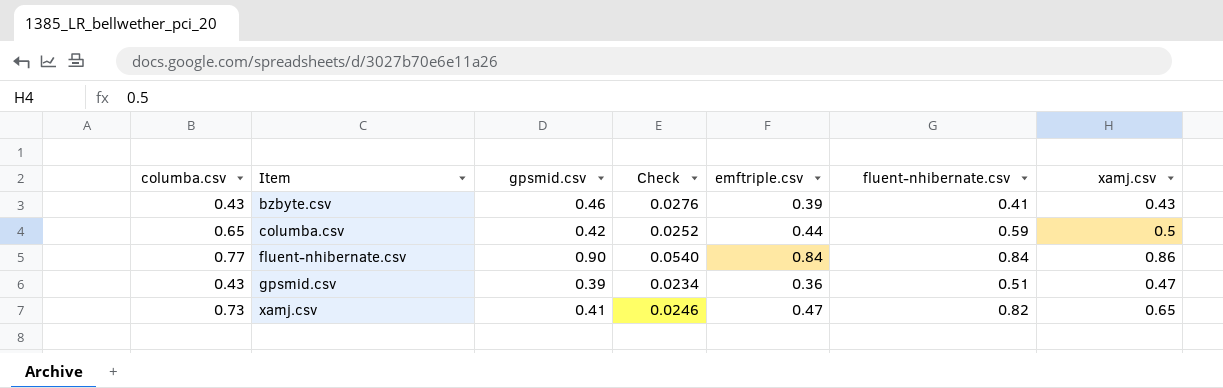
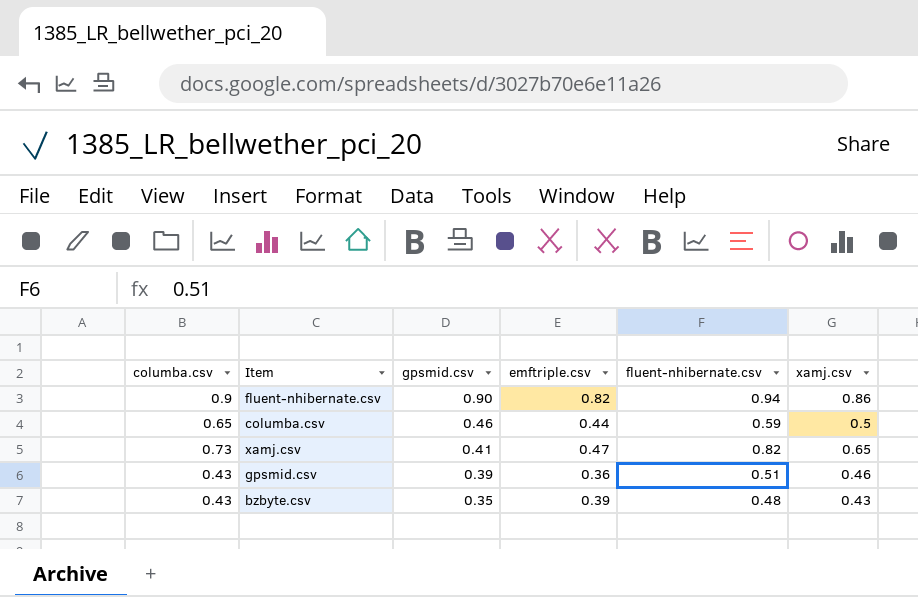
row order: Item ascending -> gpsmid.csv descending
column Check | formula: [gpsmid.csv] * 0.06 -> none
fluent-nhibernate.csv | columba.csv: 0.77 -> 0.9
fluent-nhibernate.csv | emftriple.csv: 0.84 -> 0.82
fluent-nhibernate.csv | fluent-nhibernate.csv: 0.84 -> 0.94
columba.csv | gpsmid.csv: 0.42 -> 0.46
gpsmid.csv | xamj.csv: 0.47 -> 0.46
bzbyte.csv | gpsmid.csv: 0.46 -> 0.35
bzbyte.csv | fluent-nhibernate.csv: 0.41 -> 0.48

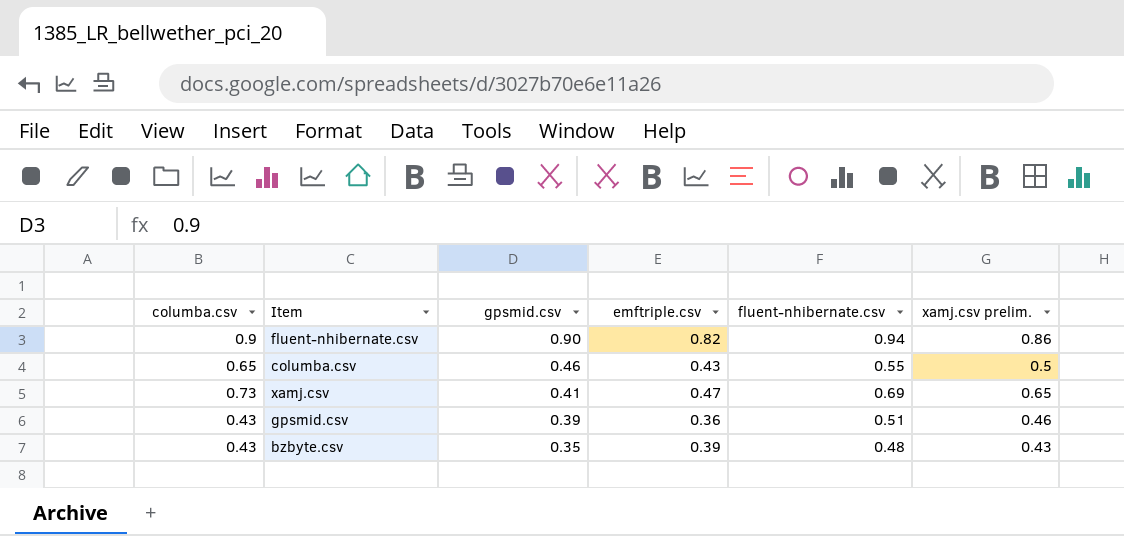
column name: xamj.csv -> xamj.csv prelim.
columba.csv | emftriple.csv: 0.44 -> 0.43
columba.csv | fluent-nhibernate.csv: 0.59 -> 0.55
xamj.csv | fluent-nhibernate.csv: 0.82 -> 0.69

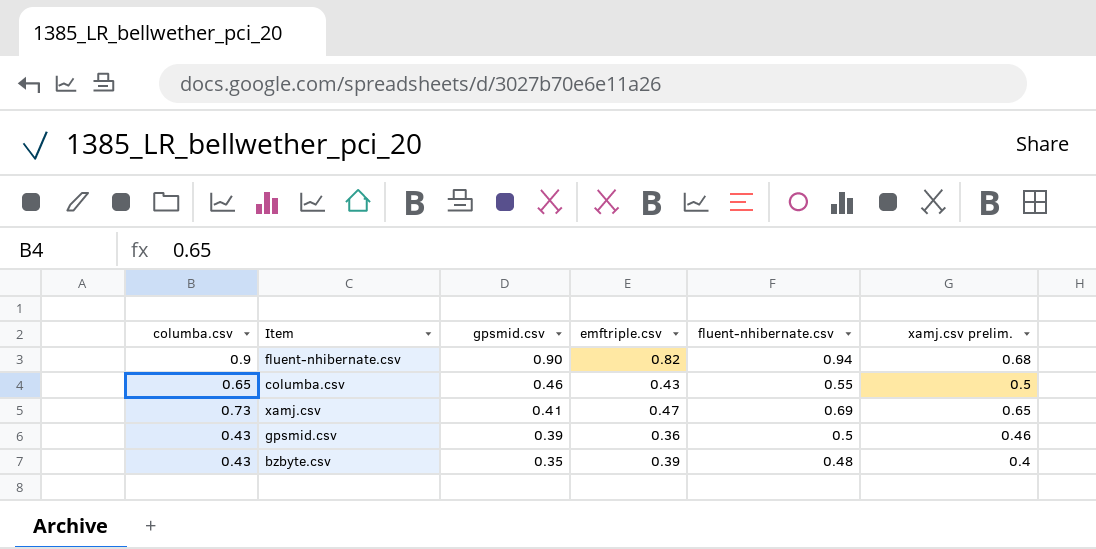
fluent-nhibernate.csv | xamj.csv prelim.: 0.86 -> 0.68
gpsmid.csv | fluent-nhibernate.csv: 0.51 -> 0.5
bzbyte.csv | xamj.csv prelim.: 0.43 -> 0.4

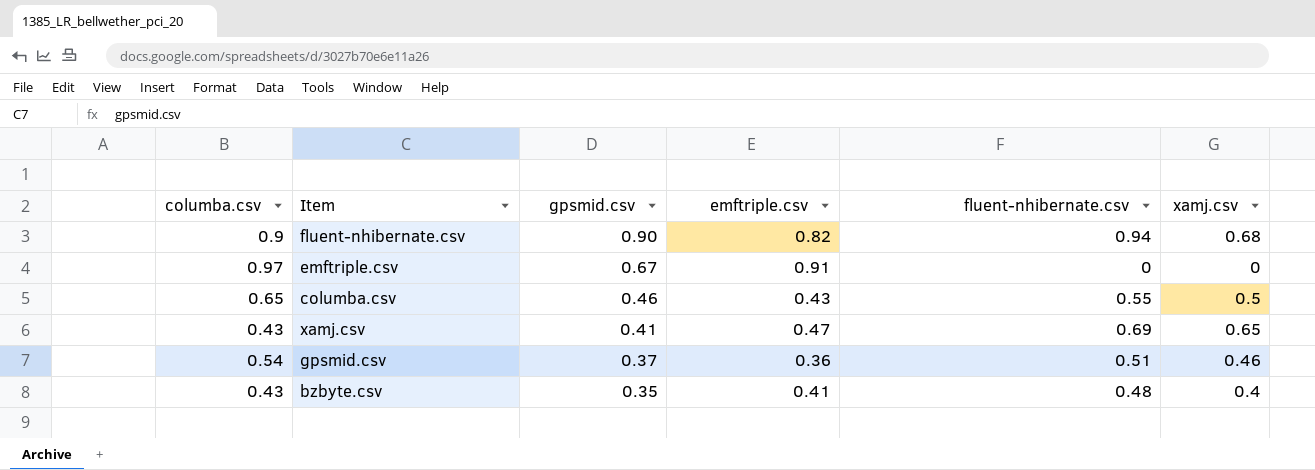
column name: xamj.csv prelim. -> xamj.csv
row emftriple.csv: none -> 0.97 | 0.67 | 0.91 | 0 | 0
xamj.csv | columba.csv: 0.73 -> 0.43
gpsmid.csv | columba.csv: 0.43 -> 0.54
gpsmid.csv | gpsmid.csv: 0.39 -> 0.37
gpsmid.csv | fluent-nhibernate.csv: 0.5 -> 0.51
bzbyte.csv | emftriple.csv: 0.39 -> 0.41

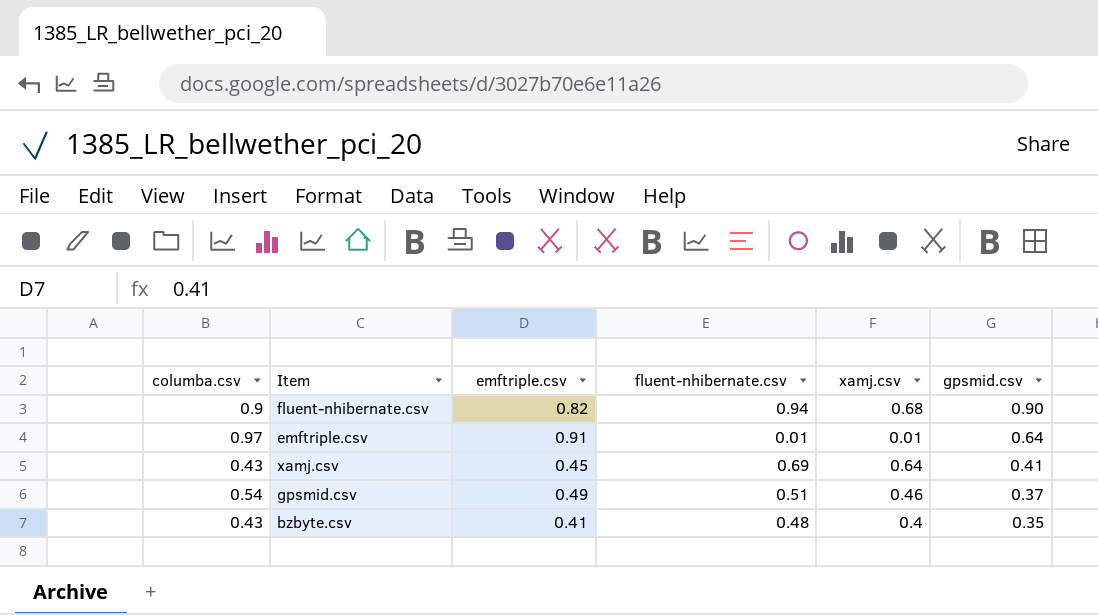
column gpsmid.csv | position: 3 -> 6
row columba.csv: 0.65 | 0.46 | 0.43 | 0.55 | 0.5 -> none
emftriple.csv | fluent-nhibernate.csv: 0 -> 0.01
emftriple.csv | xamj.csv: 0 -> 0.01
emftriple.csv | gpsmid.csv: 0.67 -> 0.64
xamj.csv | emftriple.csv: 0.47 -> 0.45
xamj.csv | xamj.csv: 0.65 -> 0.64
gpsmid.csv | emftriple.csv: 0.36 -> 0.49

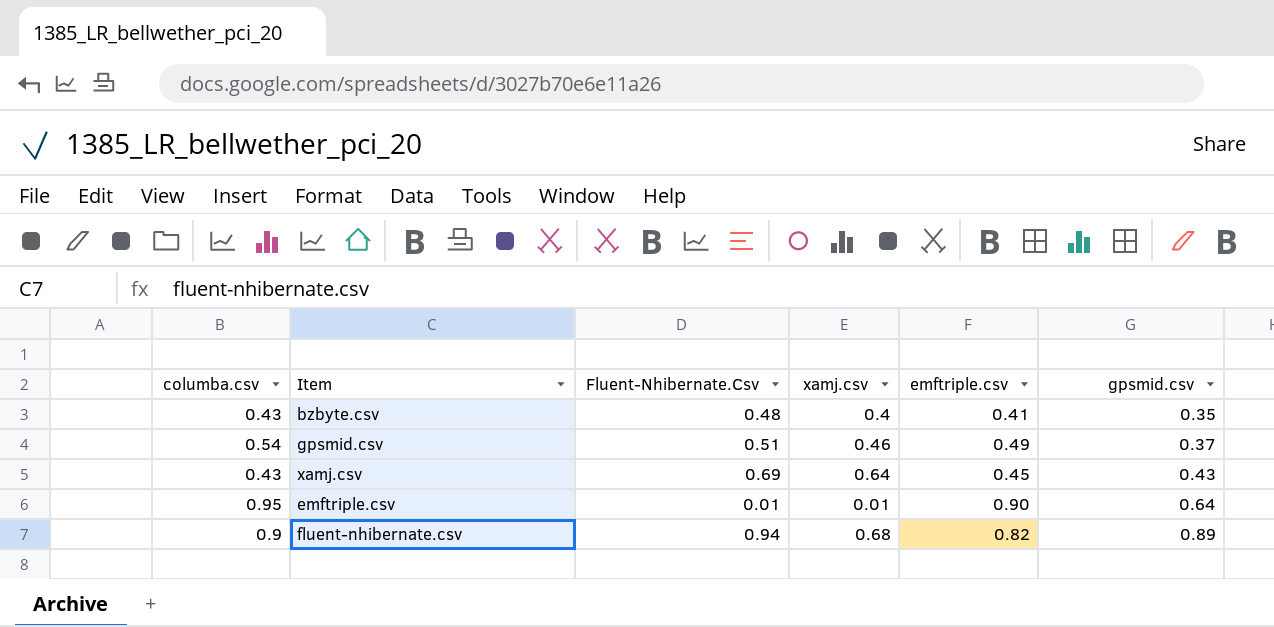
row order: gpsmid.csv descending -> gpsmid.csv ascending
column name: fluent-nhibernate.csv -> Fluent-Nhibernate.Csv
column emftriple.csv | position: 3 -> 5
xamj.csv | gpsmid.csv: 0.41 -> 0.43
emftriple.csv | columba.csv: 0.97 -> 0.95
emftriple.csv | emftriple.csv: 0.91 -> 0.90
fluent-nhibernate.csv | gpsmid.csv: 0.90 -> 0.89

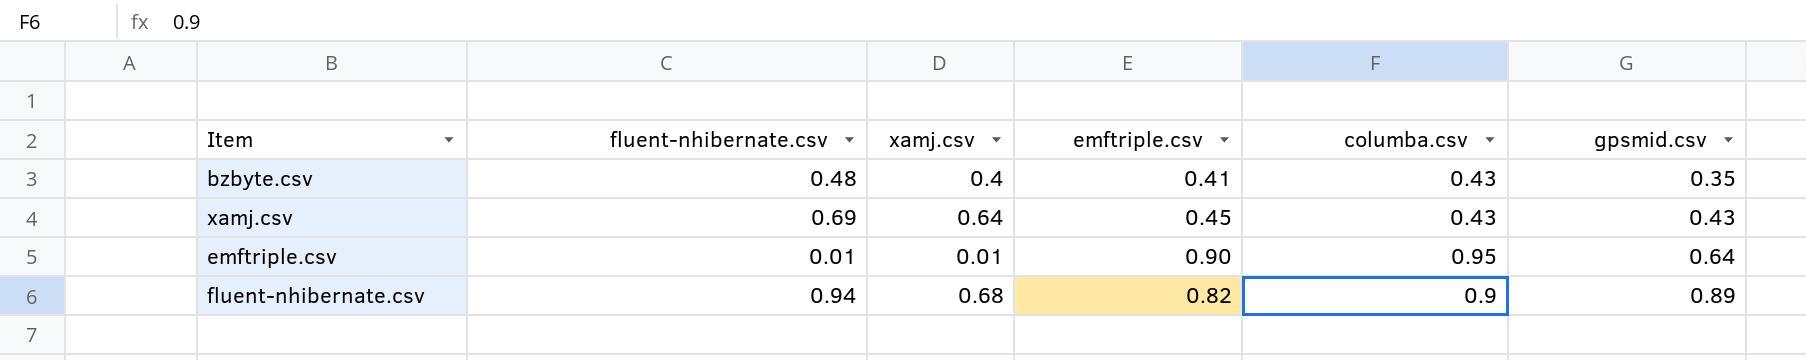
column name: Fluent-Nhibernate.Csv -> fluent-nhibernate.csv
column columba.csv | position: 1 -> 5
row gpsmid.csv: 0.54 | 0.51 | 0.46 | 0.49 | 0.37 -> none

